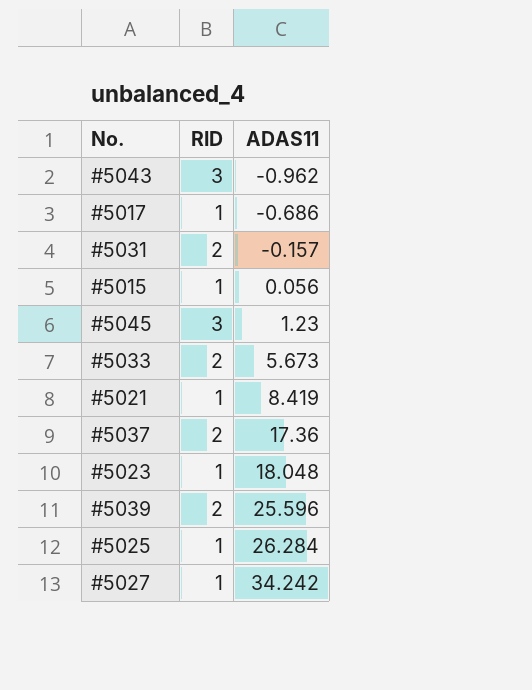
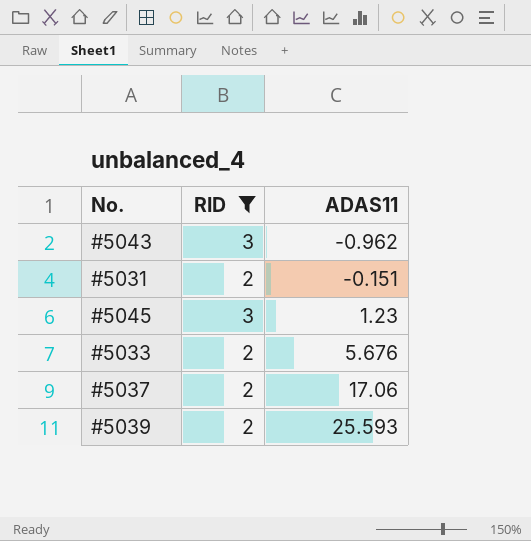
filter: none -> RID != 1
#5031 | ADAS11: -0.157 -> -0.151
#5033 | ADAS11: 5.673 -> 5.676
#5037 | ADAS11: 17.36 -> 17.06
#5039 | ADAS11: 25.596 -> 25.593

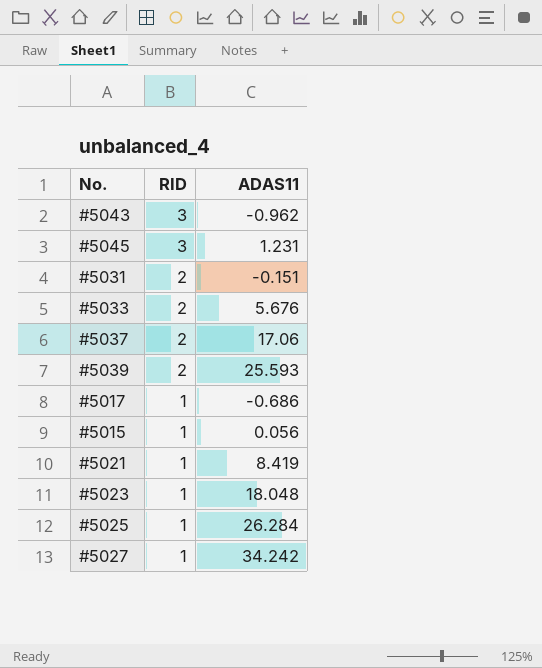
filter: RID != 1 -> none
row order: ADAS11 ascending -> RID descending
#5045 | ADAS11: 1.23 -> 1.231

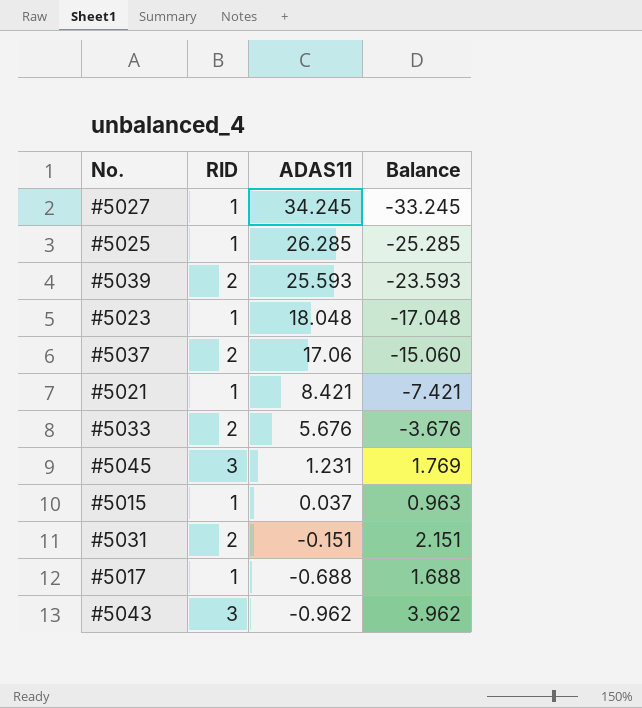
row order: RID descending -> ADAS11 descending
column Balance | formula: none -> [RID] - [ADAS11]
#5027 | ADAS11: 34.242 -> 34.245
#5025 | ADAS11: 26.284 -> 26.285
#5021 | ADAS11: 8.419 -> 8.421
#5015 | ADAS11: 0.056 -> 0.037
#5017 | ADAS11: -0.686 -> -0.688

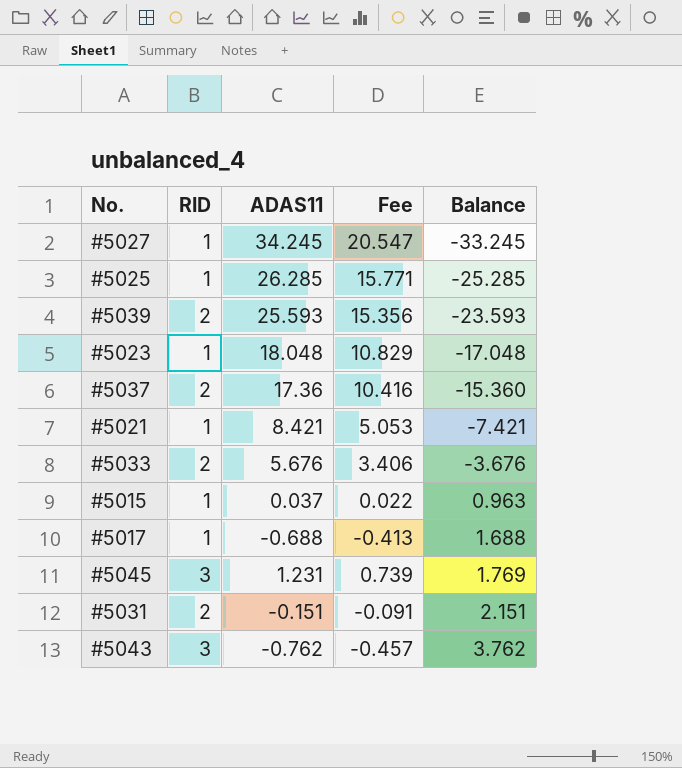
row order: ADAS11 descending -> Balance ascending
column Fee | formula: none -> [ADAS11] * 0.6
#5037 | ADAS11: 17.06 -> 17.36
#5037 | Balance: -15.060 -> -15.360
#5043 | ADAS11: -0.962 -> -0.762
#5043 | Balance: 3.962 -> 3.762

